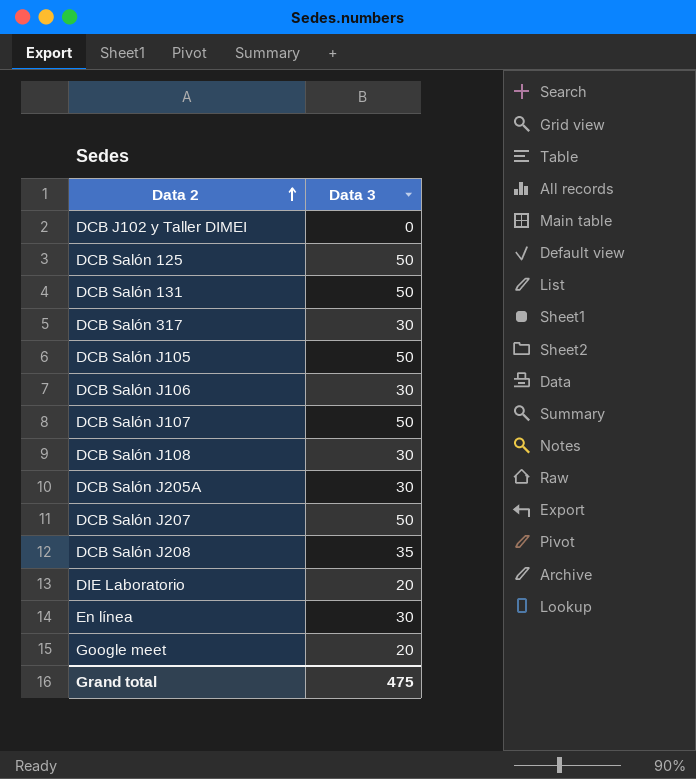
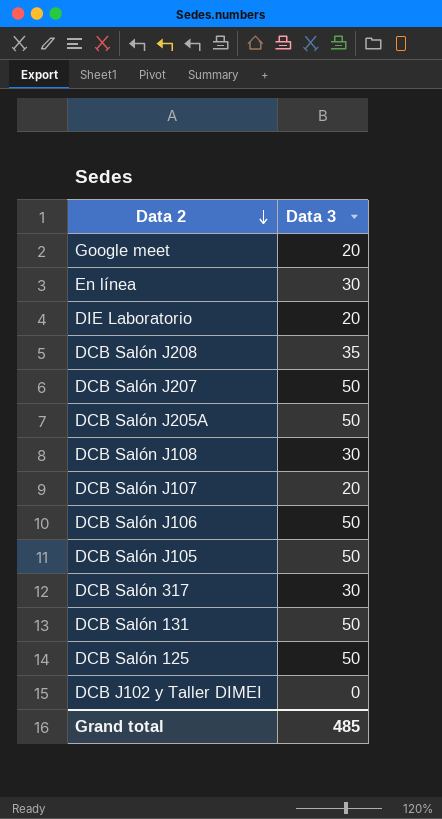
row order: Data 2 ascending -> Data 2 descending
DCB Salón J205A | Data 3: 30 -> 50
DCB Salón J107 | Data 3: 50 -> 20
DCB Salón J106 | Data 3: 30 -> 50
Grand total | Data 3: 475 -> 485

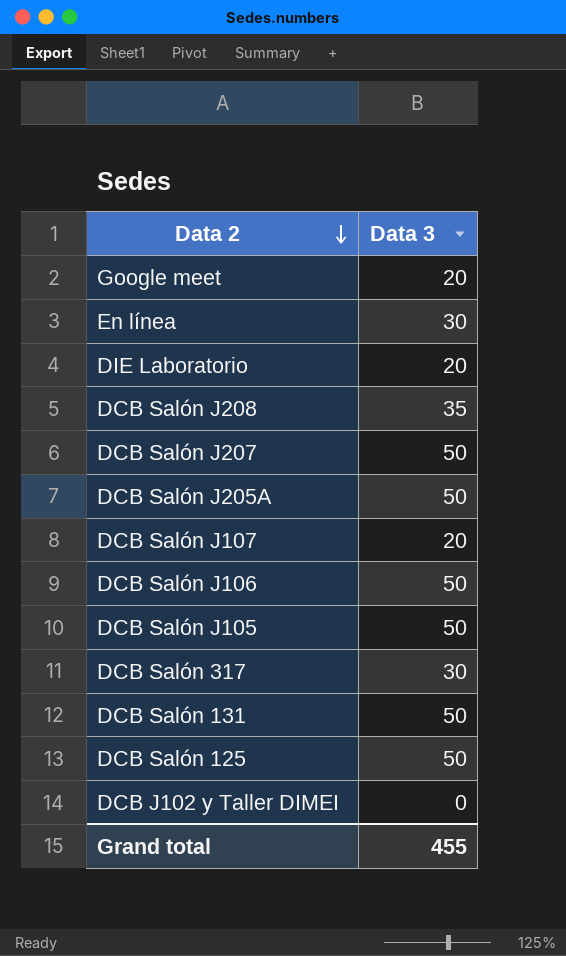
row DCB Salón J108: 30 -> none
Grand total | Data 3: 485 -> 455

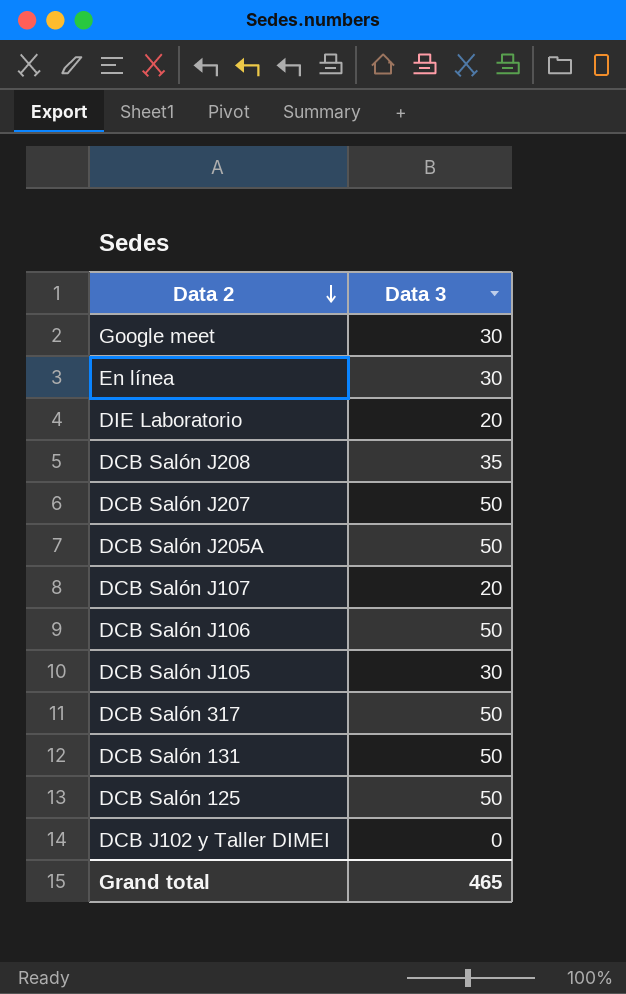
Google meet | Data 3: 20 -> 30
DCB Salón J105 | Data 3: 50 -> 30
DCB Salón 317 | Data 3: 30 -> 50
Grand total | Data 3: 455 -> 465

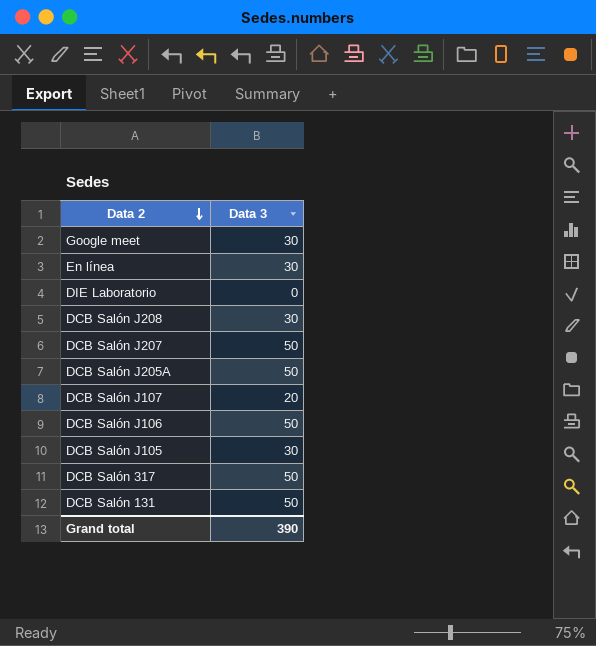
row DCB Salón 125: 50 -> none
row DCB J102 y Taller DIMEI: 0 -> none
DIE Laboratorio | Data 3: 20 -> 0
DCB Salón J208 | Data 3: 35 -> 30
Grand total | Data 3: 465 -> 390

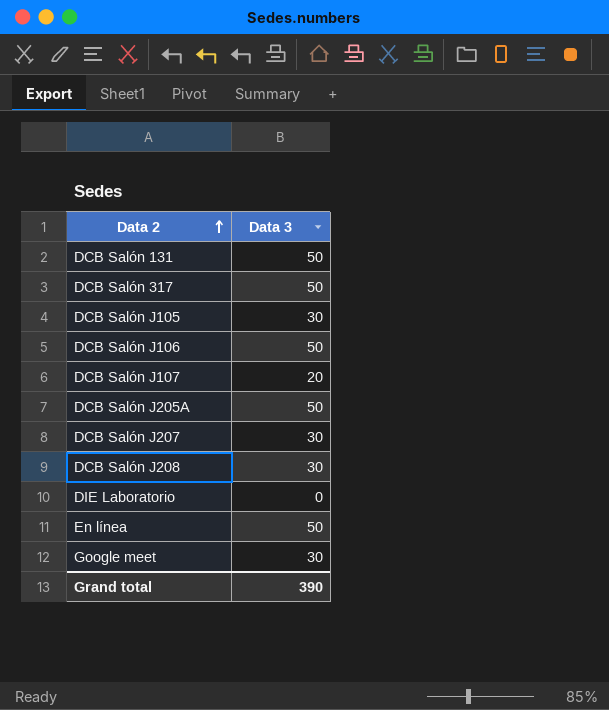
row order: Data 2 descending -> Data 2 ascending
DCB Salón J207 | Data 3: 50 -> 30
En línea | Data 3: 30 -> 50

